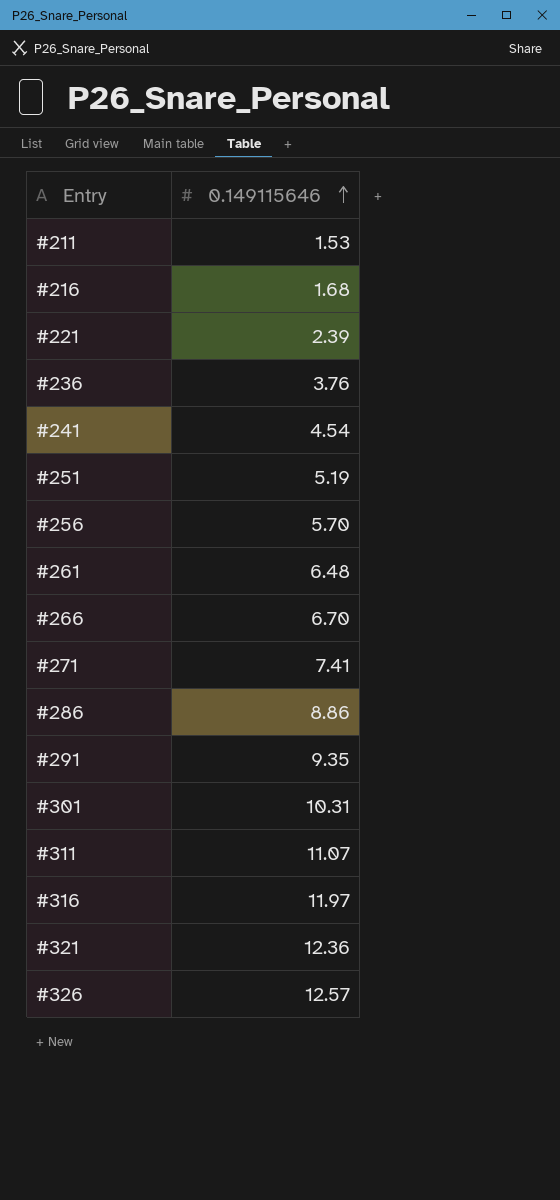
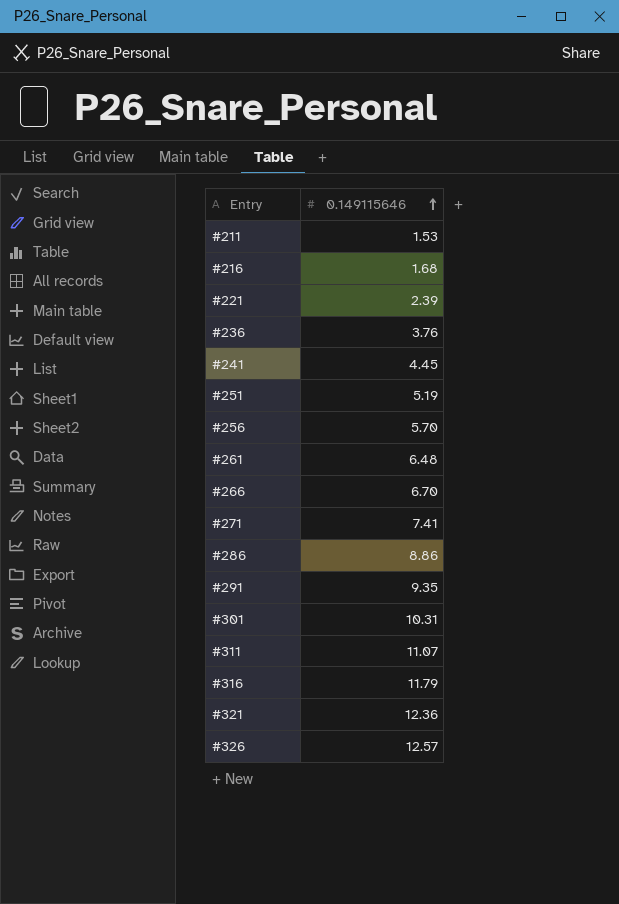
#241 | 0.149115646: 4.54 -> 4.45
#316 | 0.149115646: 11.97 -> 11.79

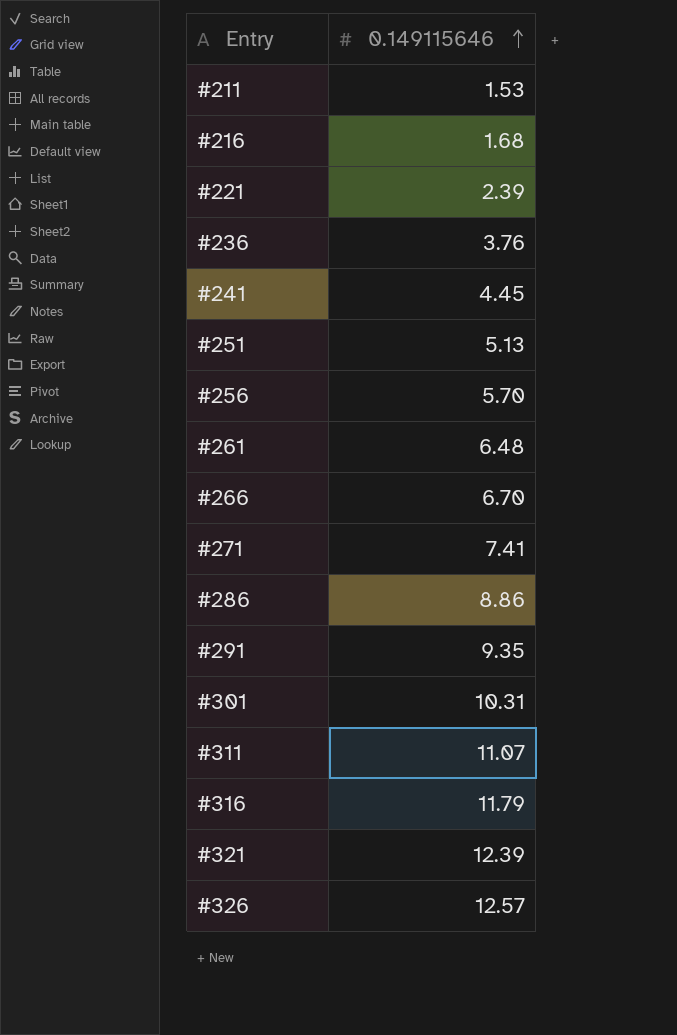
#251 | 0.149115646: 5.19 -> 5.13
#321 | 0.149115646: 12.36 -> 12.39

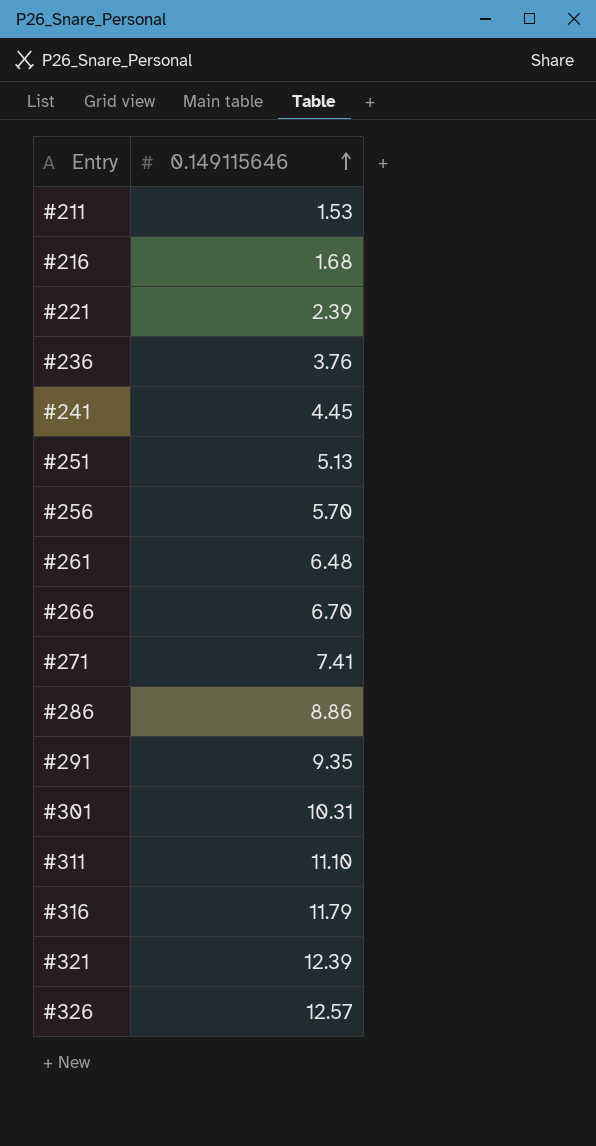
#311 | 0.149115646: 11.07 -> 11.10

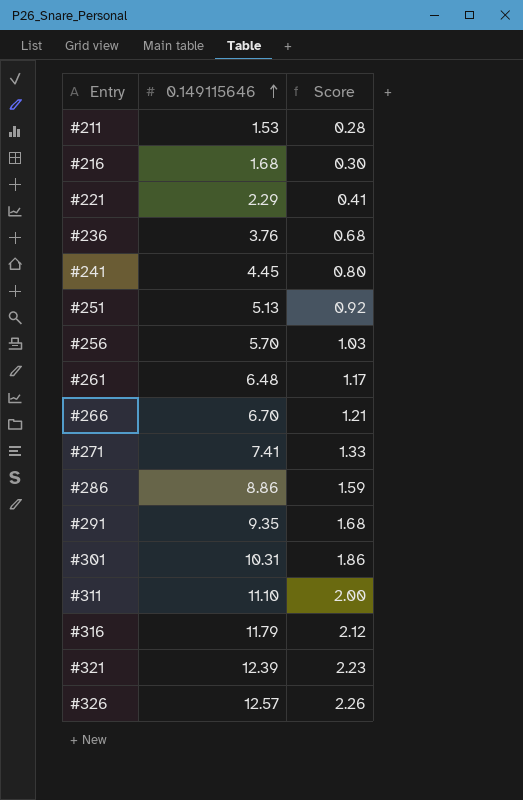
column Score | formula: none -> [0.149115646] * 0.18
#221 | 0.149115646: 2.39 -> 2.29

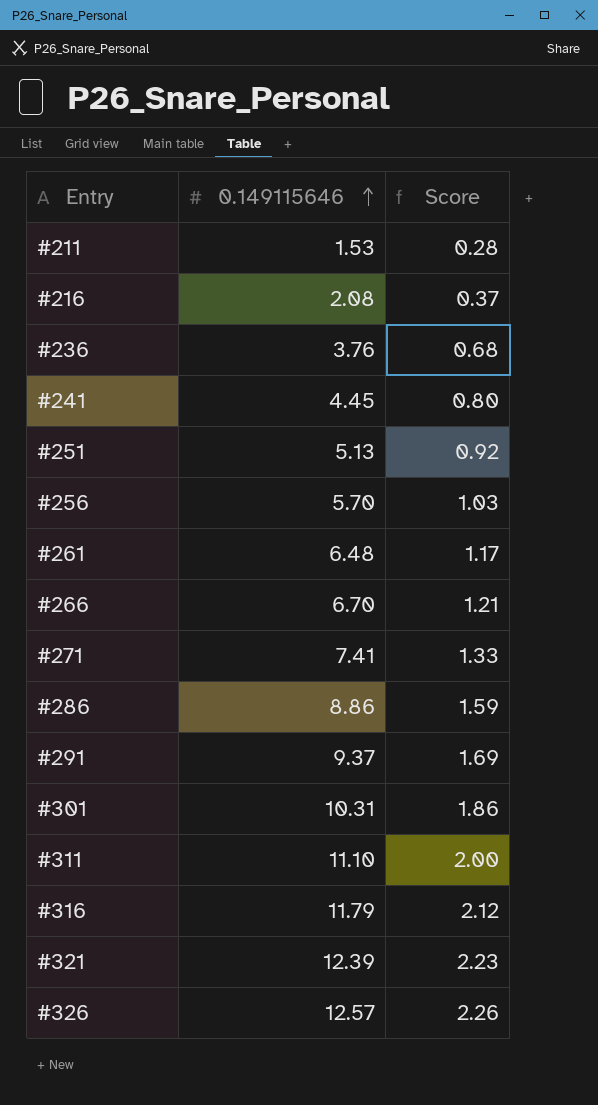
row #221: 2.29 | 0.41 -> none
#216 | 0.149115646: 1.68 -> 2.08
#216 | Score: 0.30 -> 0.37
#291 | 0.149115646: 9.35 -> 9.37
#291 | Score: 1.68 -> 1.69

